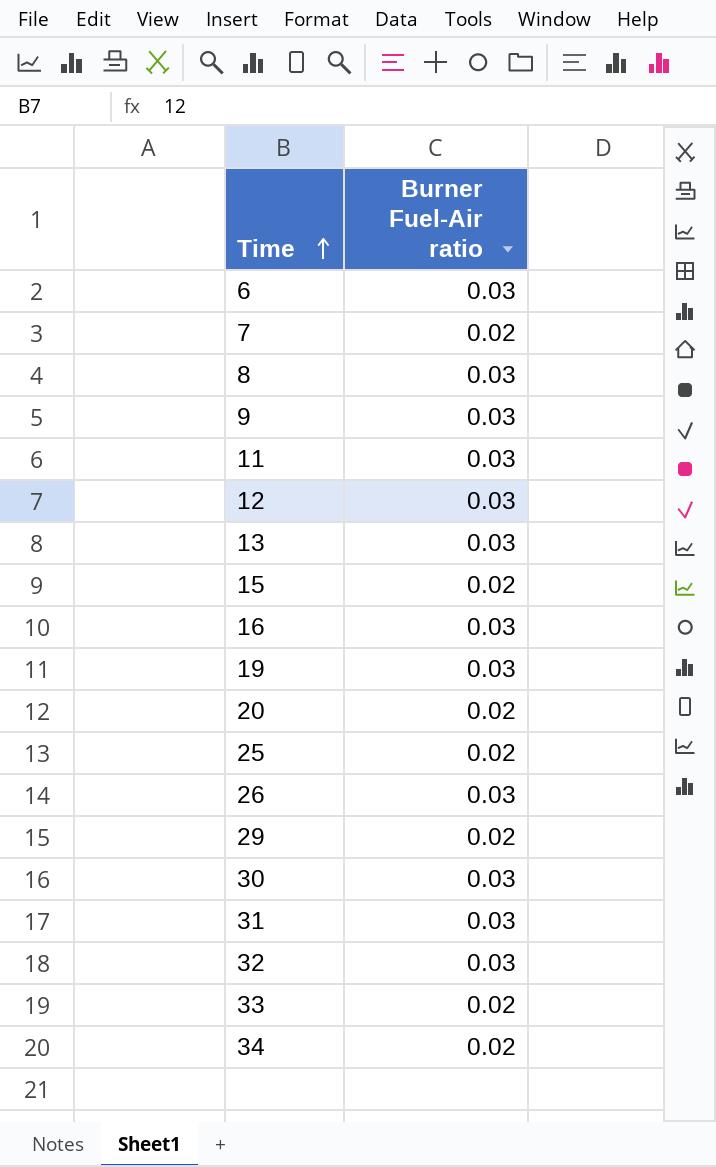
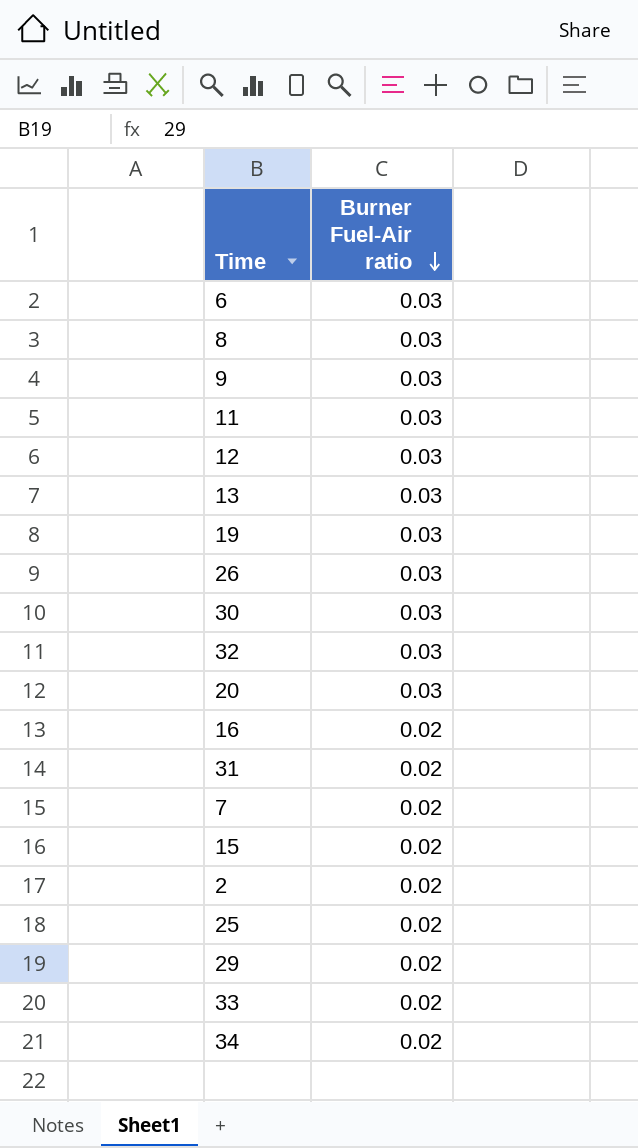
row order: Time ascending -> Burner Fuel-Air ratio descending
20 | Burner Fuel-Air ratio: 0.02 -> 0.03
16 | Burner Fuel-Air ratio: 0.03 -> 0.02
31 | Burner Fuel-Air ratio: 0.03 -> 0.02
row 2: none -> 0.02

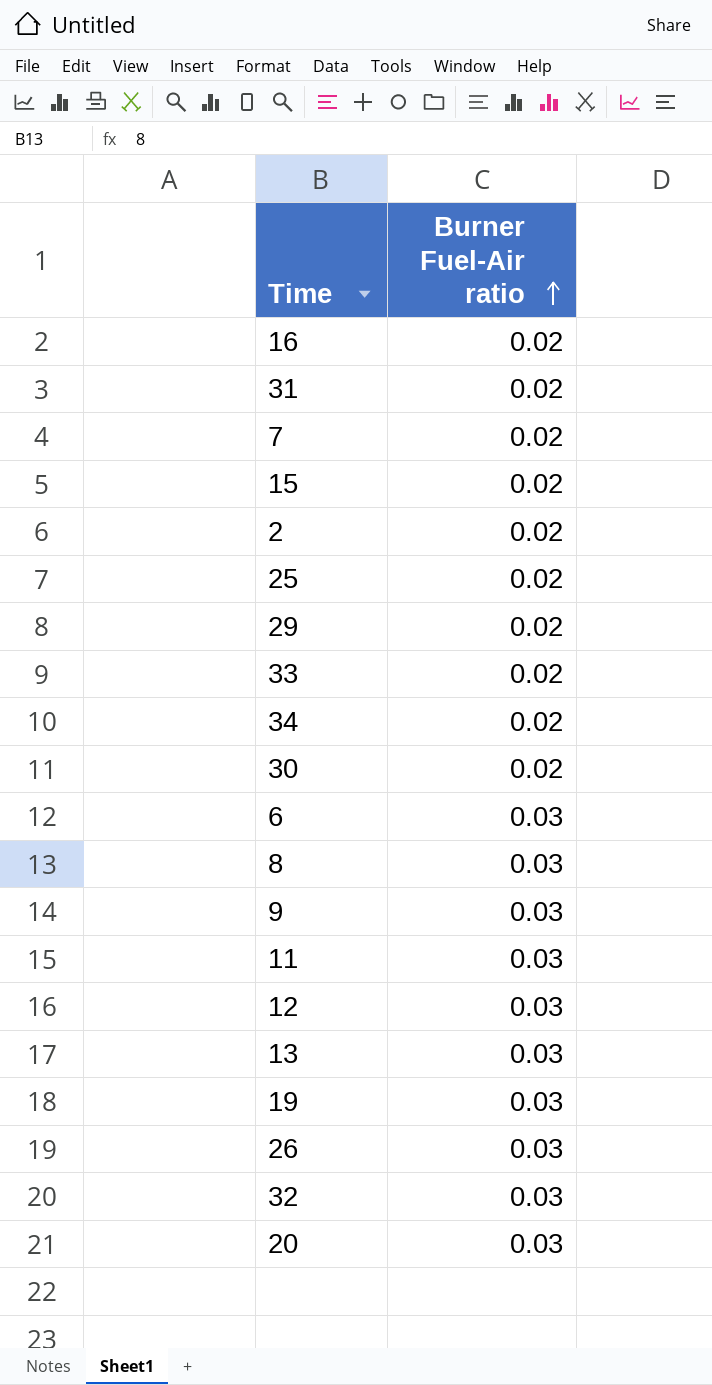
row order: Burner Fuel-Air ratio descending -> Burner Fuel-Air ratio ascending
30 | Burner Fuel-Air ratio: 0.03 -> 0.02

